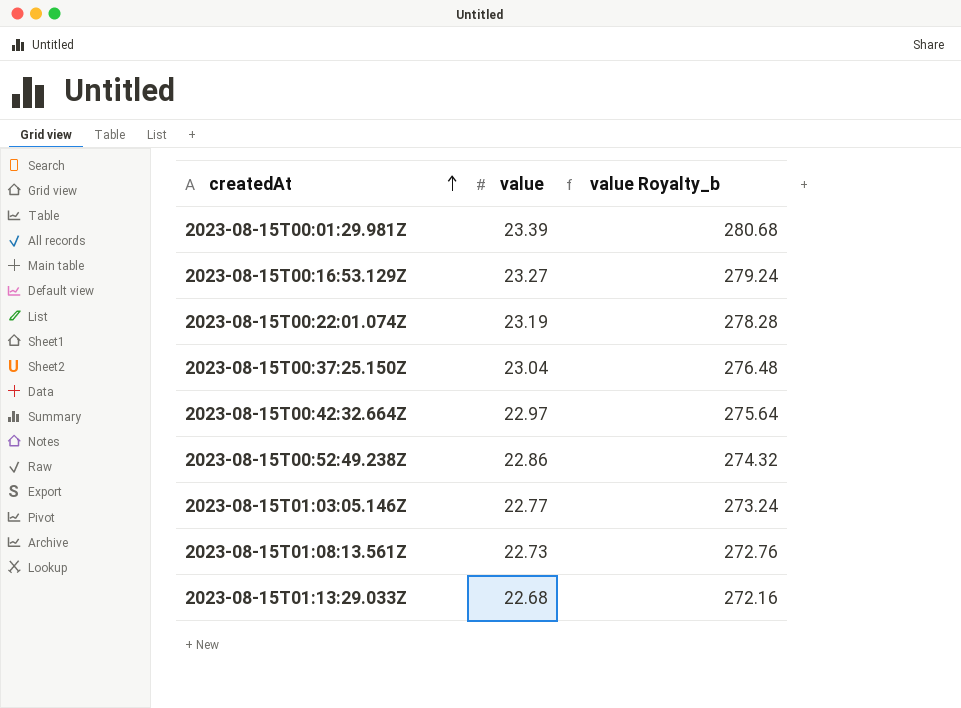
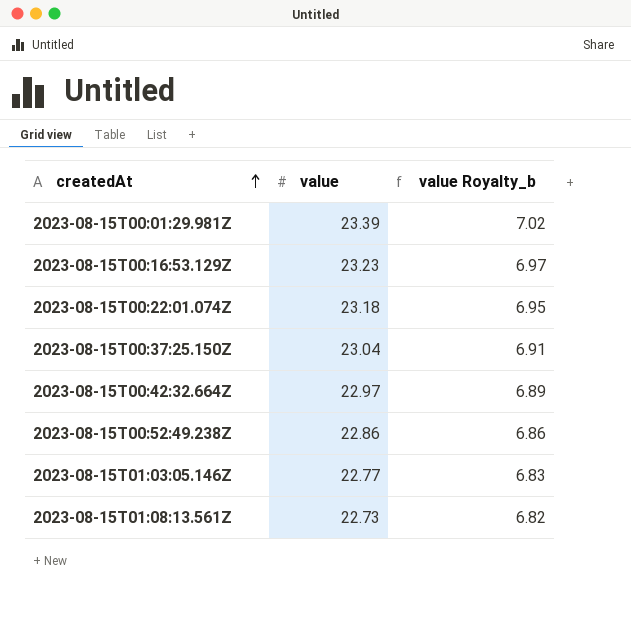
column value Royalty_b | formula: [value] * 12 -> [value] * 0.3
row 2023-08-15T01:13:29.033Z: 22.68 | 272.16 -> none
2023-08-15T00:16:53.129Z | value: 23.27 -> 23.23
2023-08-15T00:22:01.074Z | value: 23.19 -> 23.18

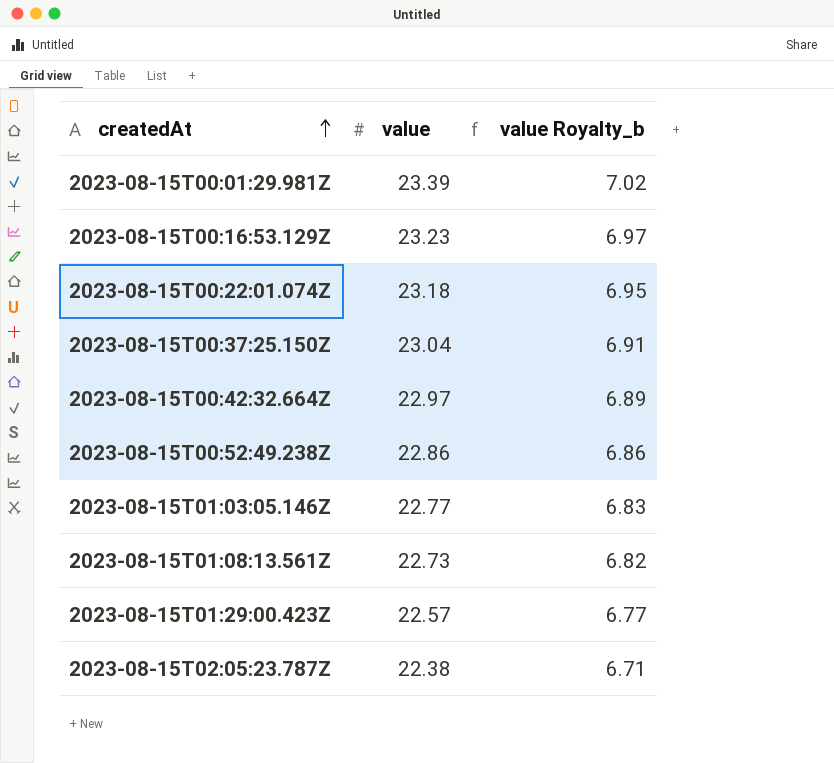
row 2023-08-15T01:29:00.423Z: none -> 22.57 | 6.77
row 2023-08-15T02:05:23.787Z: none -> 22.38 | 6.71

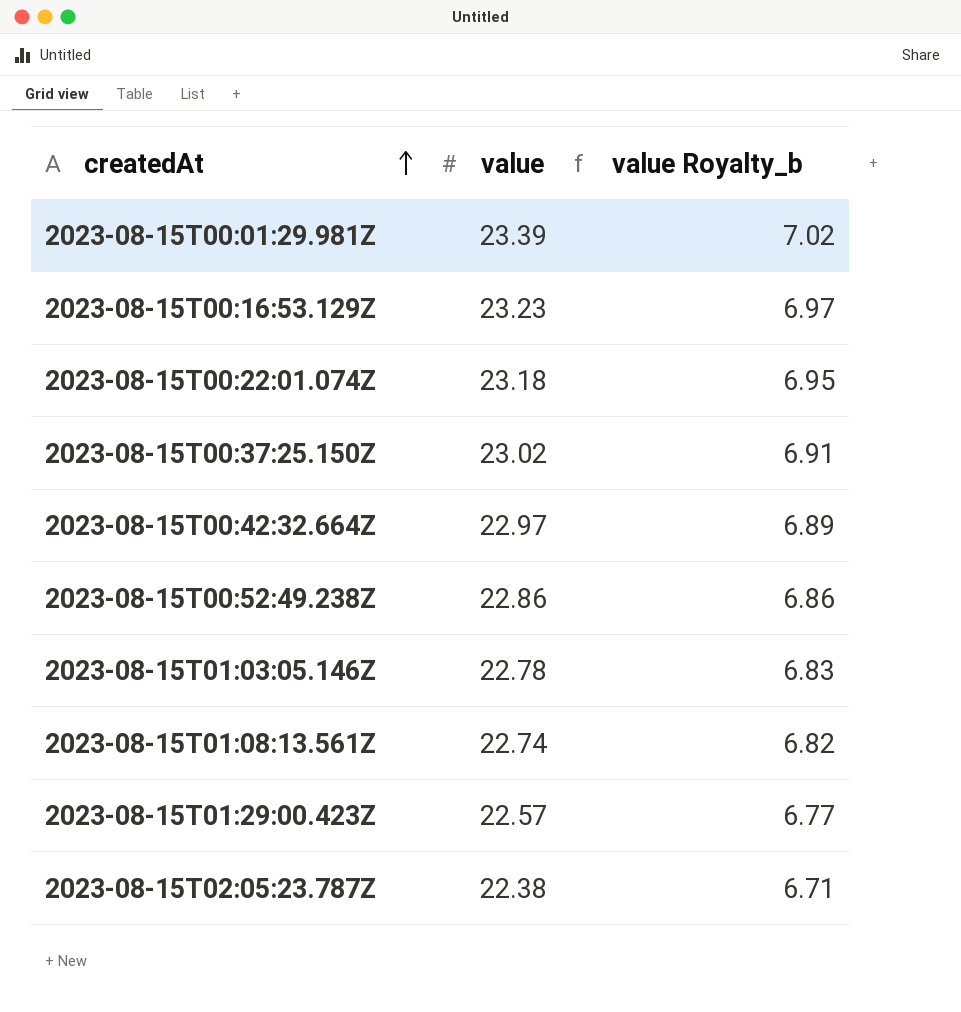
2023-08-15T00:37:25.150Z | value: 23.04 -> 23.02
2023-08-15T01:03:05.146Z | value: 22.77 -> 22.78
2023-08-15T01:08:13.561Z | value: 22.73 -> 22.74

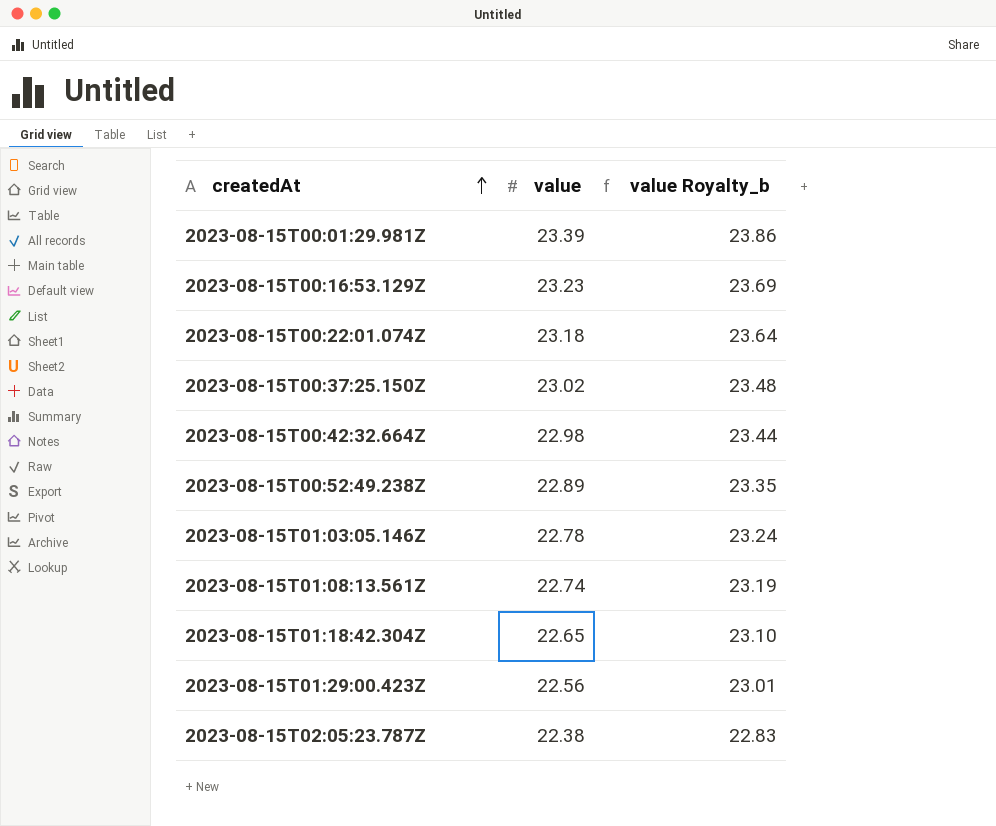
column value Royalty_b | formula: [value] * 0.3 -> [value] * 1.02
2023-08-15T00:42:32.664Z | value: 22.97 -> 22.98
2023-08-15T00:52:49.238Z | value: 22.86 -> 22.89
row 2023-08-15T01:18:42.304Z: none -> 22.65 | 23.10
2023-08-15T01:29:00.423Z | value: 22.57 -> 22.56

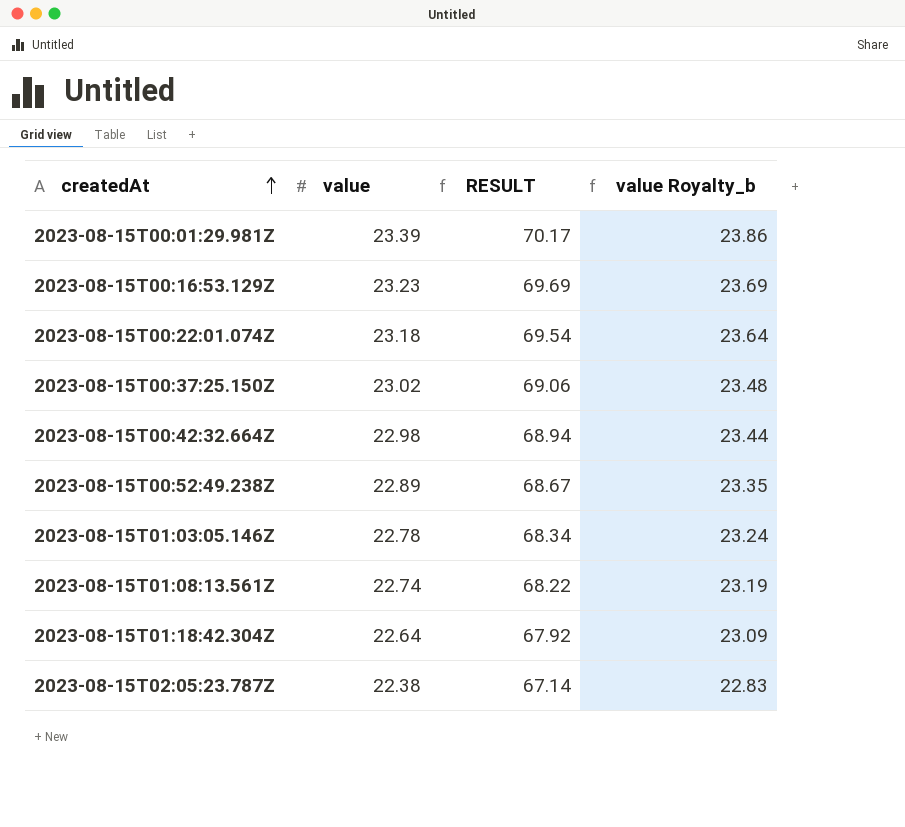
column RESULT | formula: none -> [value] * 3
row 2023-08-15T01:29:00.423Z: 22.56 | 23.01 -> none
2023-08-15T01:18:42.304Z | value: 22.65 -> 22.64
2023-08-15T01:18:42.304Z | value Royalty_b: 23.10 -> 23.09

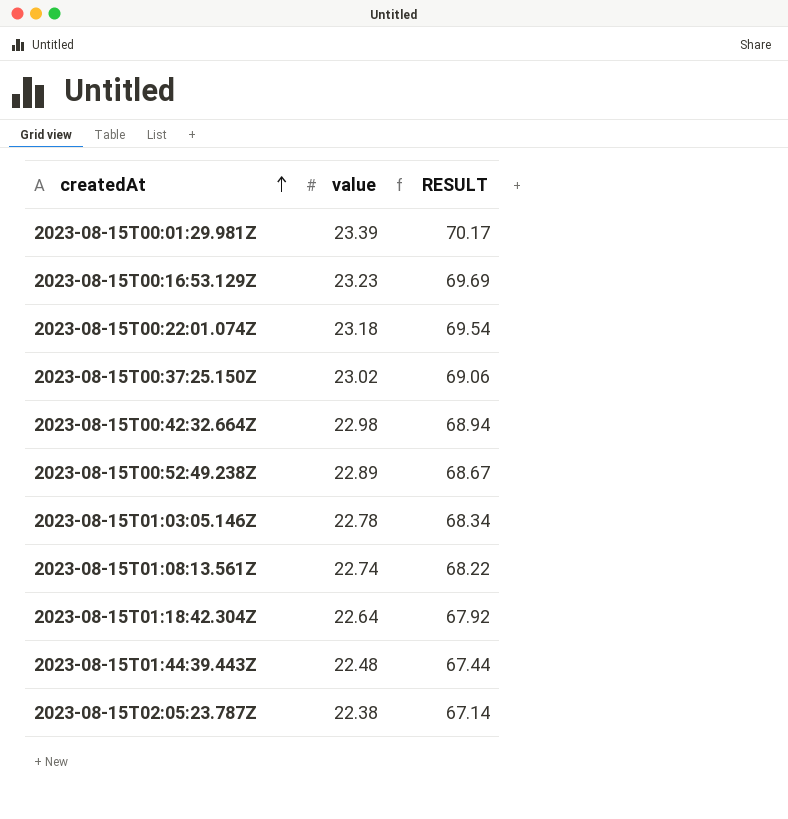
column value Royalty_b | formula: [value] * 1.02 -> none
row 2023-08-15T01:44:39.443Z: none -> 22.48 | 67.44

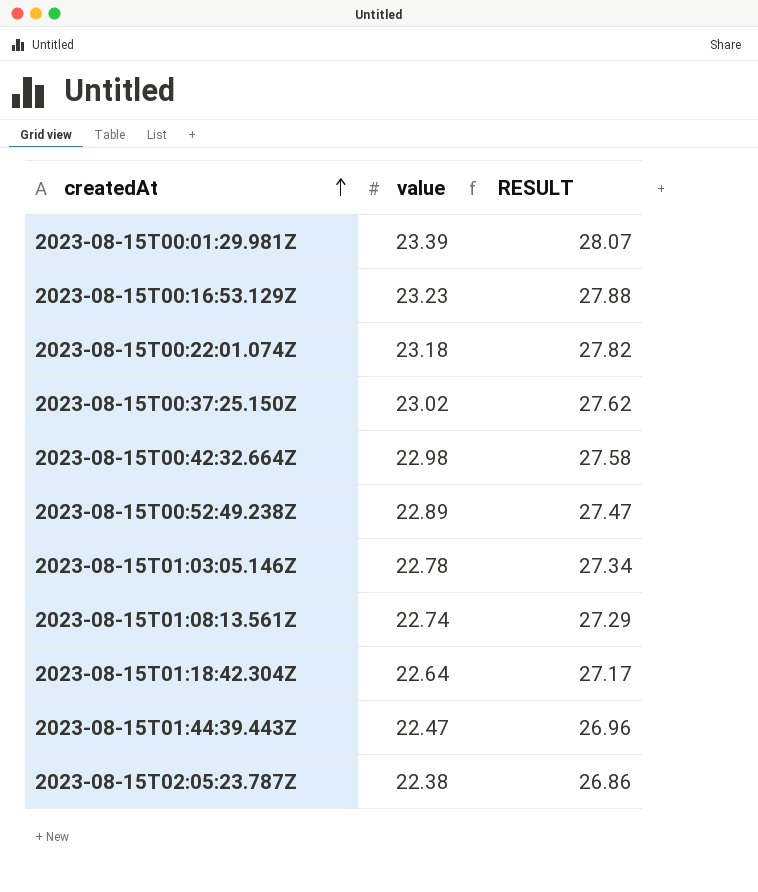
column RESULT | formula: [value] * 3 -> [value] * 1.2
2023-08-15T01:44:39.443Z | value: 22.48 -> 22.47

